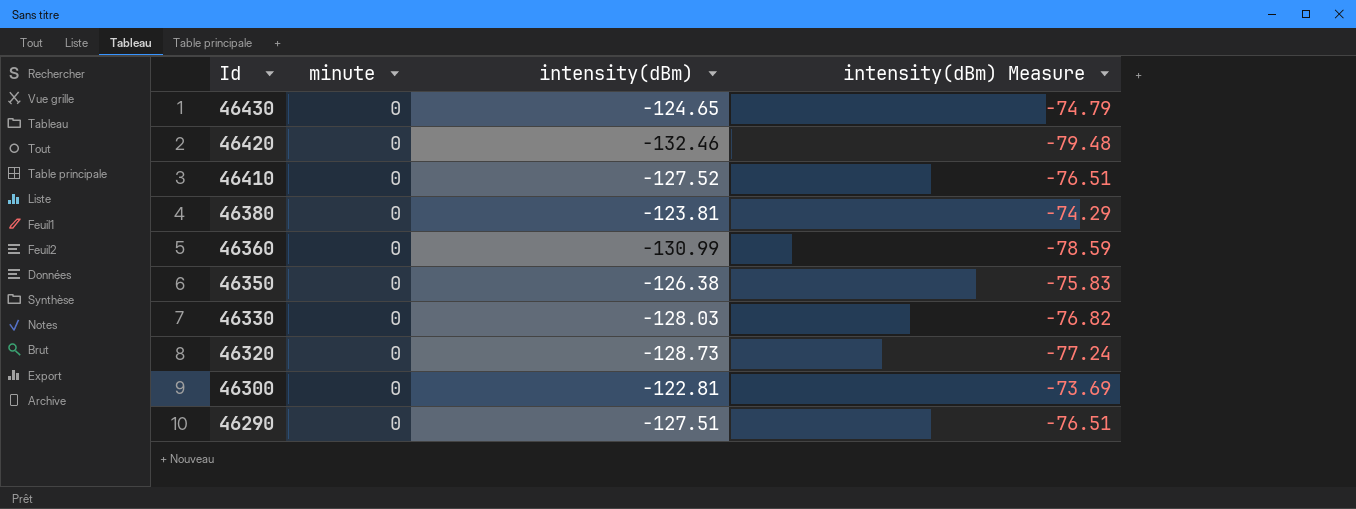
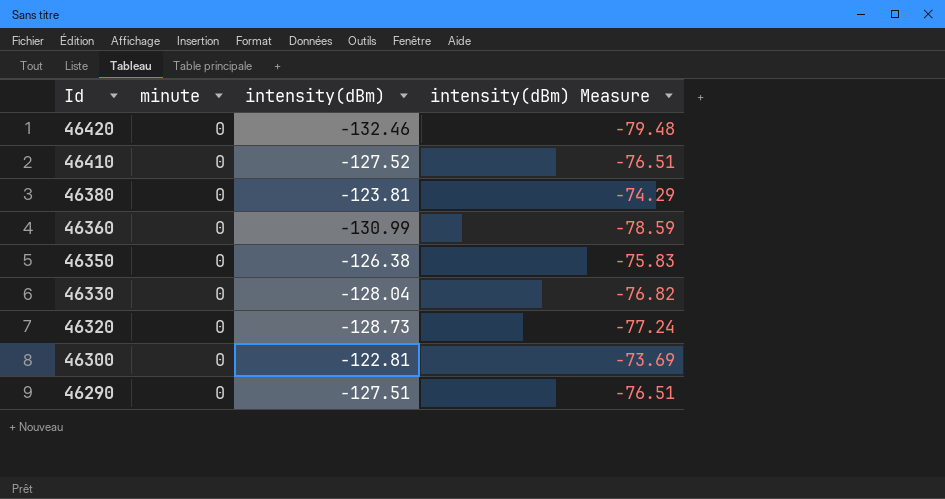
row 46430: 0 | -124.65 | -74.79 -> none
46330 | intensity(dBm): -128.03 -> -128.04

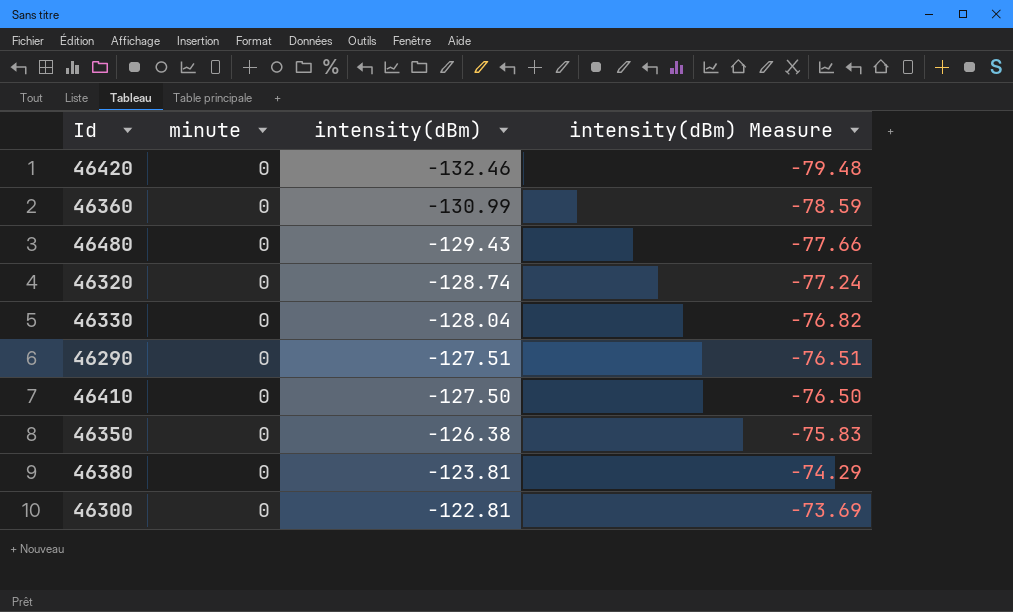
row order: Id descending -> intensity(dBm) ascending
row 46480: none -> 0 | -129.43 | -77.66
46320 | intensity(dBm): -128.73 -> -128.74
46410 | intensity(dBm): -127.52 -> -127.50
46410 | intensity(dBm) Measure: -76.51 -> -76.50

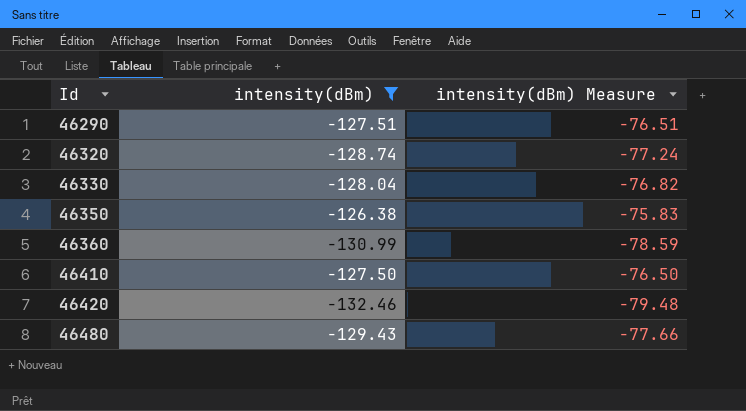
filter: none -> intensity(dBm) <= -126.38
row order: intensity(dBm) ascending -> Id ascending
column minute | position: 2 -> none

